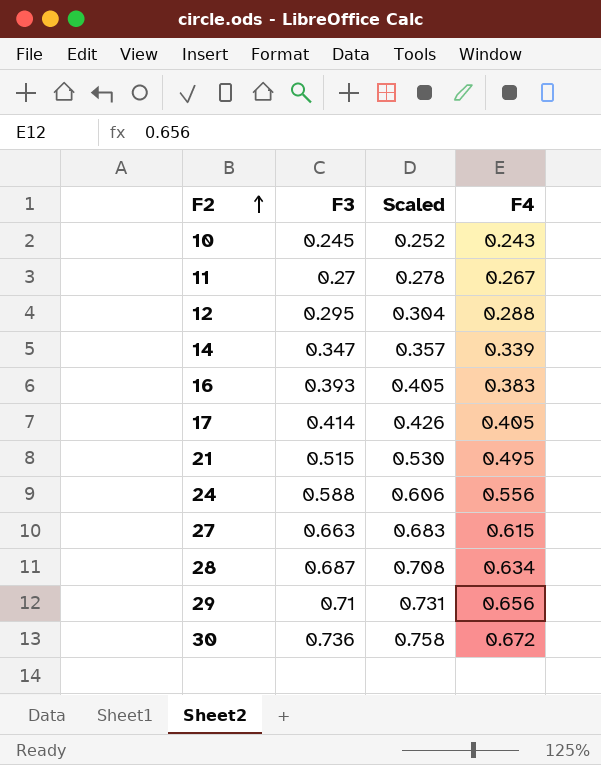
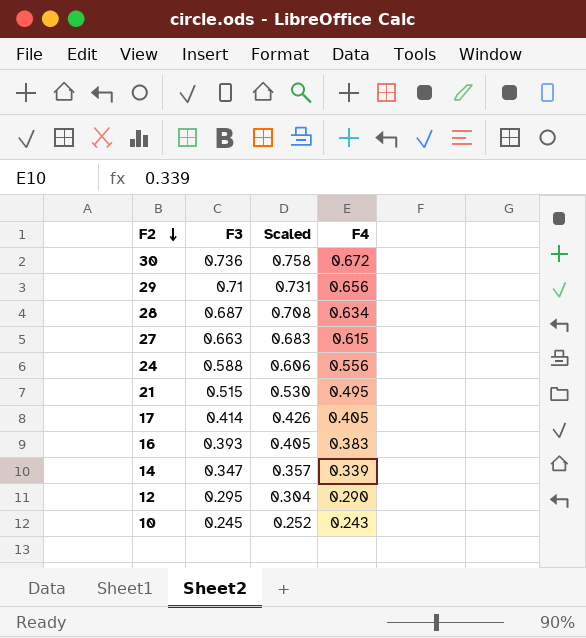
row order: F2 ascending -> F2 descending
row 11: 0.27 | 0.278 | 0.267 -> none
12 | F4: 0.288 -> 0.290

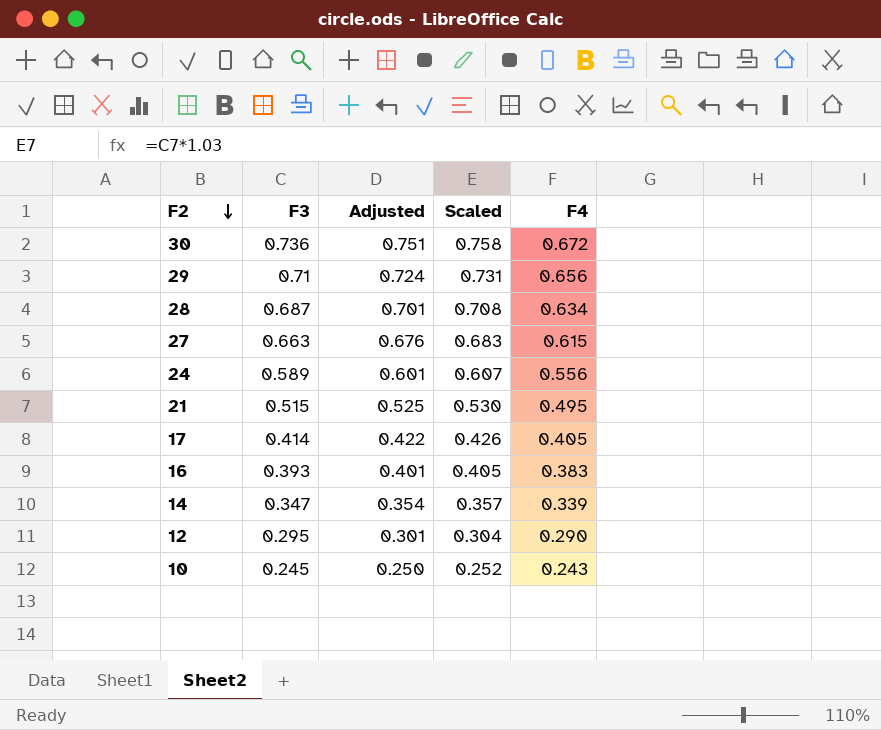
column Adjusted | formula: none -> [F3] * 1.02
24 | F3: 0.588 -> 0.589
24 | Scaled: 0.606 -> 0.607

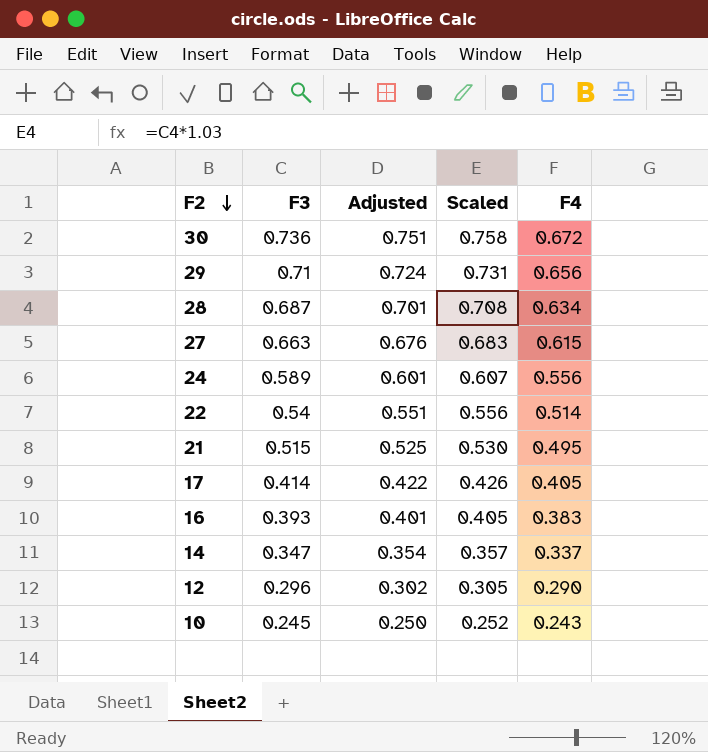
row 22: none -> 0.54 | 0.551 | 0.556 | 0.514
14 | F4: 0.339 -> 0.337
12 | F3: 0.295 -> 0.296
12 | Adjusted: 0.301 -> 0.302
12 | Scaled: 0.304 -> 0.305

